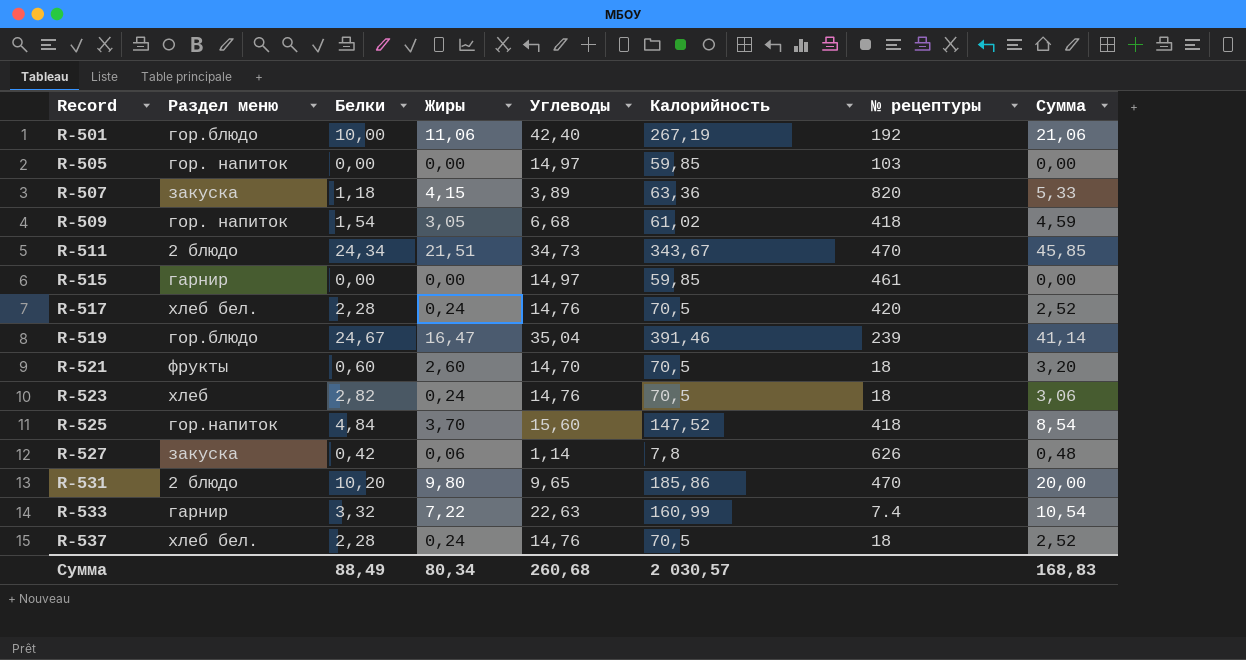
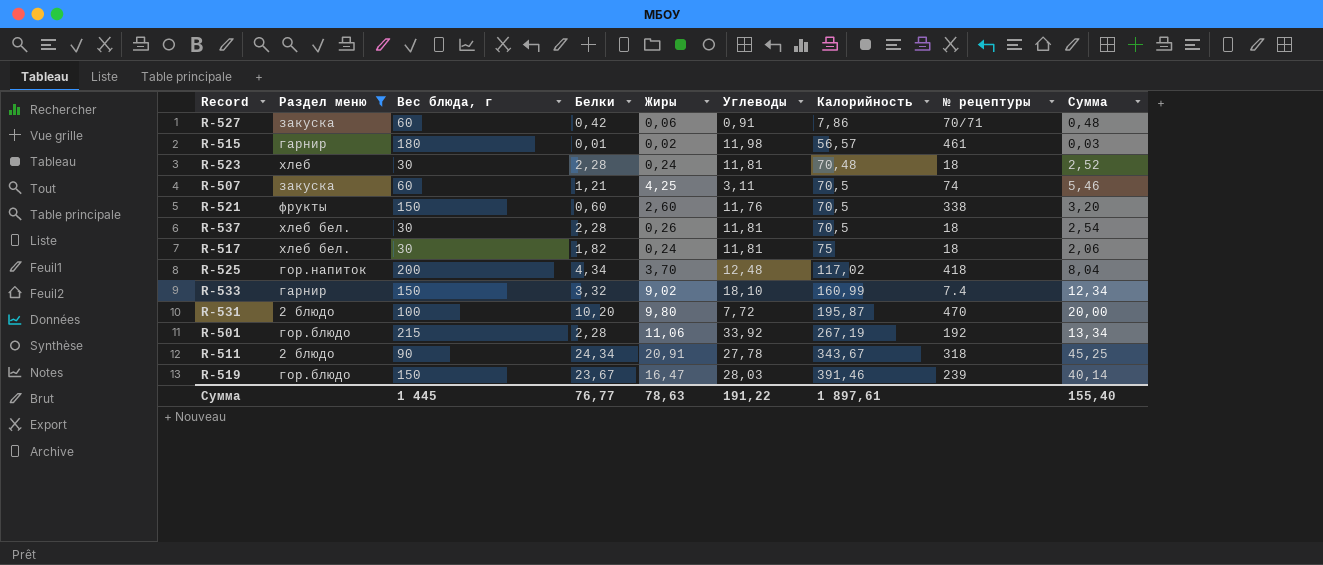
filter: none -> Раздел меню != гор. напиток
row order: Record ascending -> Калорийность ascending
column Вес блюда, г | position: none -> 3
R-527 | Углеводы: 1,14 -> 0,91
R-527 | Калорийность: 7,8 -> 7,86
R-527 | № рецептуры: 626 -> 70/71
R-515 | Белки: 0,00 -> 0,01
R-515 | Жиры: 0,00 -> 0,02
R-515 | Углеводы: 14,97 -> 11,98
R-515 | Калорийность: 59,85 -> 56,57
R-515 | Сумма: 0,00 -> 0,03
R-523 | Белки: 2,82 -> 2,28
R-523 | Углеводы: 14,76 -> 11,81
R-523 | Калорийность: 70,5 -> 70,48
R-523 | Сумма: 3,06 -> 2,52
R-507 | Белки: 1,18 -> 1,21
R-507 | Жиры: 4,15 -> 4,25
R-507 | Углеводы: 3,89 -> 3,11
R-507 | Калорийность: 63,36 -> 70,5
R-507 | № рецептуры: 820 -> 74
R-507 | Сумма: 5,33 -> 5,46
R-521 | Углеводы: 14,70 -> 11,76
R-521 | № рецептуры: 18 -> 338
R-537 | Жиры: 0,24 -> 0,26
R-537 | Углеводы: 14,76 -> 11,81
R-537 | Сумма: 2,52 -> 2,54
R-517 | Белки: 2,28 -> 1,82
R-517 | Углеводы: 14,76 -> 11,81
R-517 | Калорийность: 70,5 -> 75
R-517 | № рецептуры: 420 -> 18
R-517 | Сумма: 2,52 -> 2,06
R-525 | Белки: 4,84 -> 4,34
R-525 | Углеводы: 15,60 -> 12,48
R-525 | Калорийность: 147,52 -> 117,02
R-525 | Сумма: 8,54 -> 8,04
R-533 | Жиры: 7,22 -> 9,02
R-533 | Углеводы: 22,63 -> 18,10
R-533 | Сумма: 10,54 -> 12,34
R-531 | Углеводы: 9,65 -> 7,72
R-531 | Калорийность: 185,86 -> 195,87
R-501 | Белки: 10,00 -> 2,28
R-501 | Углеводы: 42,40 -> 33,92
R-501 | Сумма: 21,06 -> 13,34
R-511 | Жиры: 21,51 -> 20,91
R-511 | Углеводы: 34,73 -> 27,78
R-511 | № рецептуры: 470 -> 318
R-511 | Сумма: 45,85 -> 45,25
R-519 | Белки: 24,67 -> 23,67
R-519 | Углеводы: 35,04 -> 28,03
R-519 | Сумма: 41,14 -> 40,14
Сумма | Белки: 88,49 -> 76,77
Сумма | Жиры: 80,34 -> 78,63
Сумма | Углеводы: 260,68 -> 191,22
Сумма | Калорийность: 2 030,57 -> 1 897,61
Сумма | Сумма: 168,83 -> 155,40

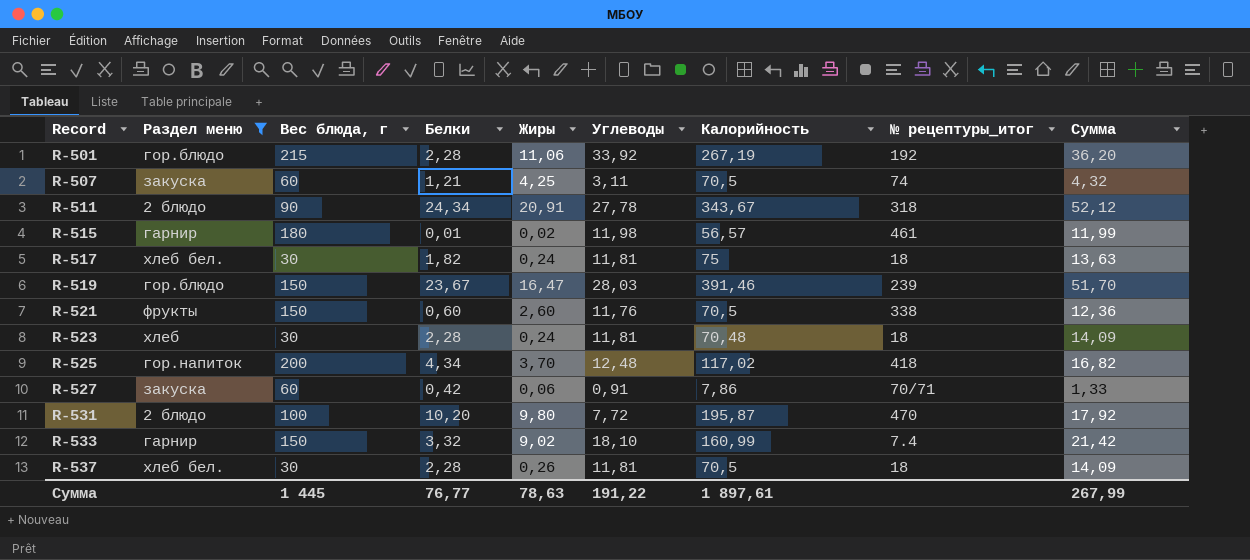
row order: Калорийность ascending -> Record ascending
column name: № рецептуры -> № рецептуры_итог
column Сумма | formula: [Белки] + [Жиры] -> [Белки] + [Углеводы]
Сумма | Сумма: 155,40 -> 267,99

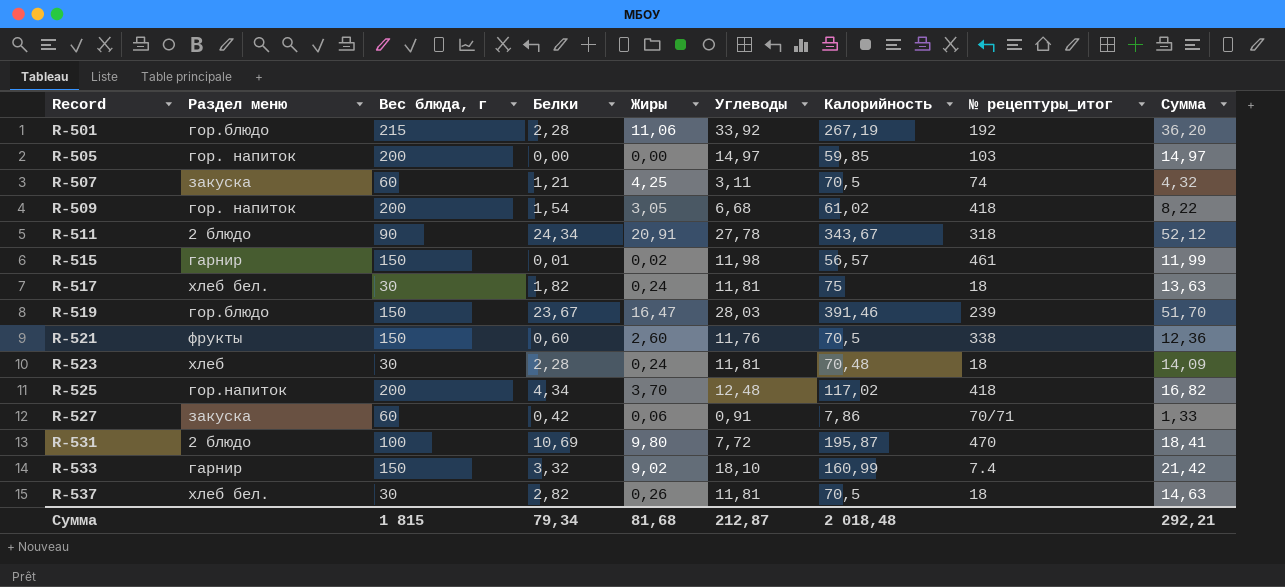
filter: Раздел меню != гор. напиток -> none
R-515 | Вес блюда, г: 180 -> 150
R-531 | Белки: 10,20 -> 10,69
R-531 | Сумма: 17,92 -> 18,41
R-537 | Белки: 2,28 -> 2,82
R-537 | Сумма: 14,09 -> 14,63
Сумма | Вес блюда, г: 1 445 -> 1 815
Сумма | Белки: 76,77 -> 79,34
Сумма | Жиры: 78,63 -> 81,68
Сумма | Углеводы: 191,22 -> 212,87
Сумма | Калорийность: 1 897,61 -> 2 018,48
Сумма | Сумма: 267,99 -> 292,21

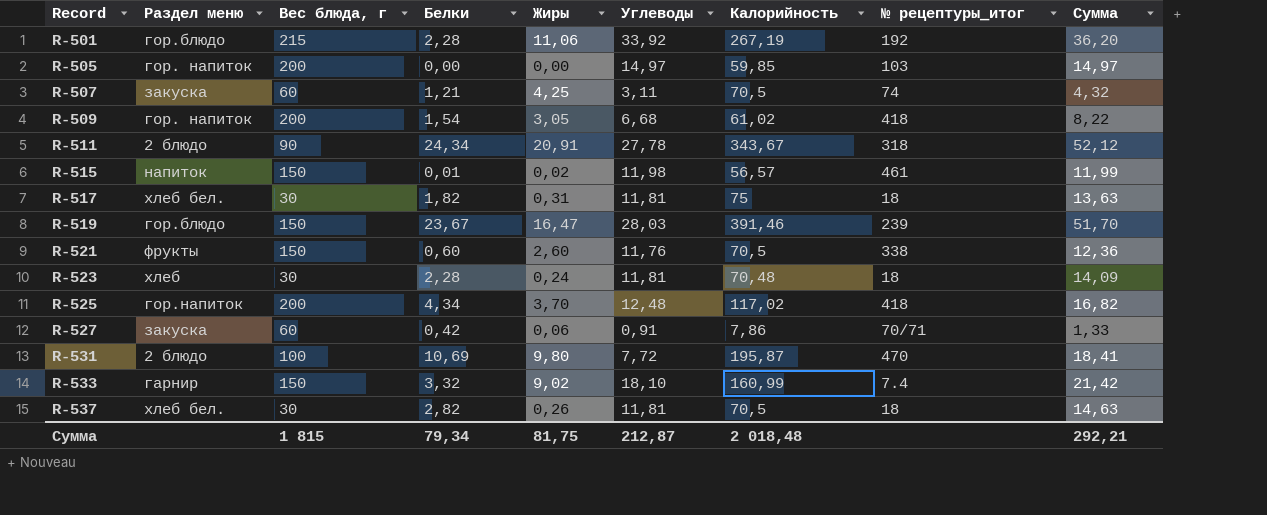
R-515 | Раздел меню: гарнир -> напиток
R-517 | Жиры: 0,24 -> 0,31
Сумма | Жиры: 81,68 -> 81,75

